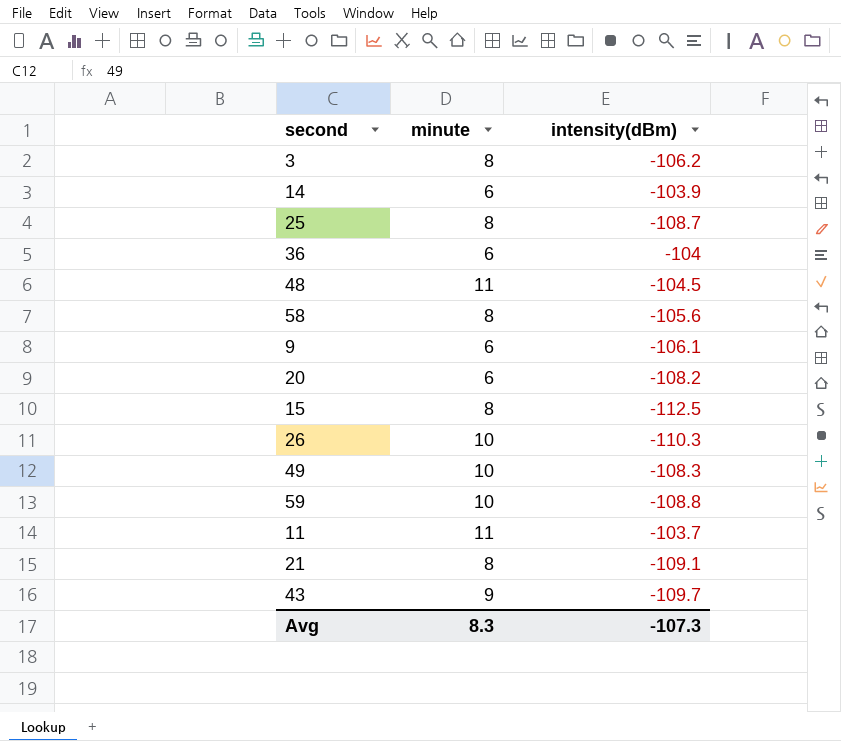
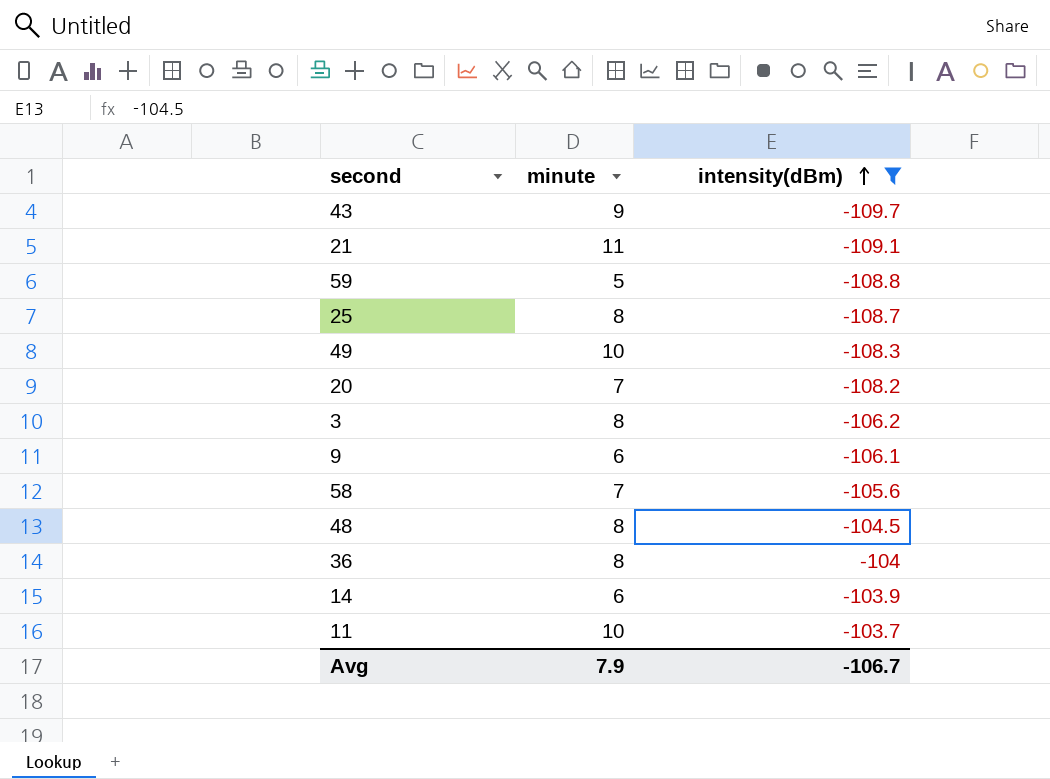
filter: none -> intensity(dBm) >= -109.7
row order: none -> intensity(dBm) ascending
21 | minute: 8 -> 11
59 | minute: 10 -> 5
20 | minute: 6 -> 7
58 | minute: 8 -> 7
48 | minute: 11 -> 8
36 | minute: 6 -> 8
11 | minute: 11 -> 10
Avg | minute: 8.3 -> 7.9
Avg | intensity(dBm): -107.3 -> -106.7

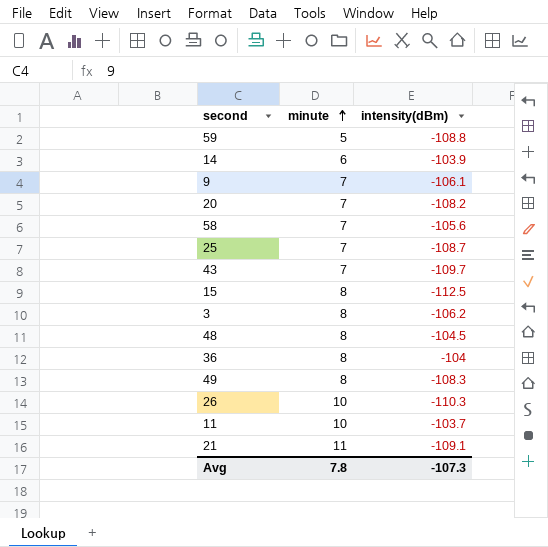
filter: intensity(dBm) >= -109.7 -> none
row order: intensity(dBm) ascending -> minute ascending
9 | minute: 6 -> 7
25 | minute: 8 -> 7
43 | minute: 9 -> 7
49 | minute: 10 -> 8
Avg | minute: 7.9 -> 7.8
Avg | intensity(dBm): -106.7 -> -107.3

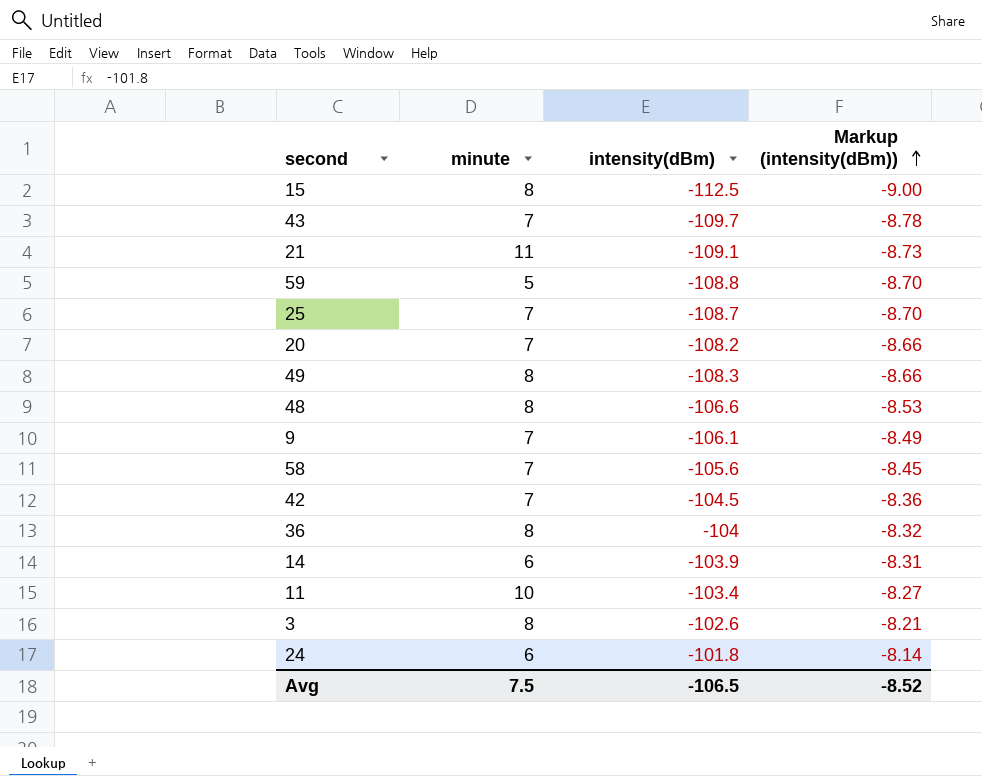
row order: minute ascending -> Markup (intensity(dBm)) ascending
column Markup (intensity(dBm)) | formula: none -> [intensity(dBm)] * 0.08
row 26: 10 | -110.3 -> none
48 | intensity(dBm): -104.5 -> -106.6
row 42: none -> 7 | -104.5 | -8.36
11 | intensity(dBm): -103.7 -> -103.4
3 | intensity(dBm): -106.2 -> -102.6
row 24: none -> 6 | -101.8 | -8.14
Avg | minute: 7.8 -> 7.5
Avg | intensity(dBm): -107.3 -> -106.5

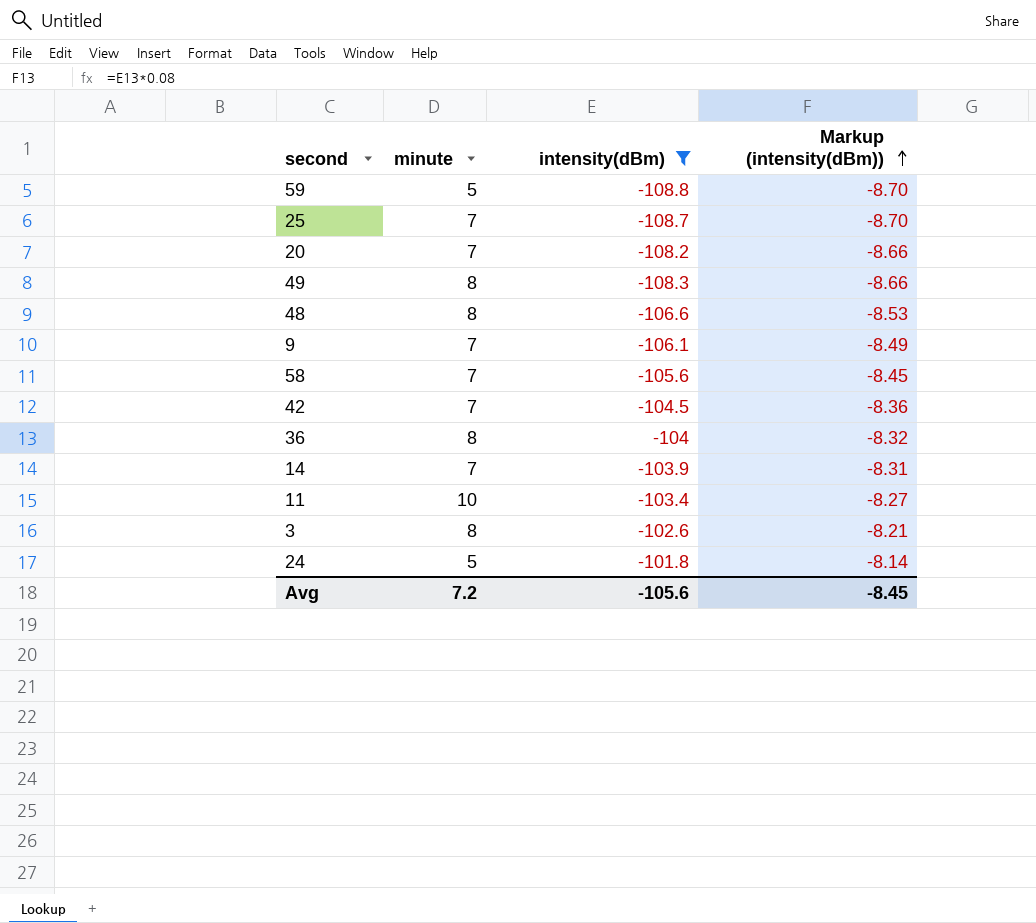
filter: none -> intensity(dBm) >= -108.8
14 | minute: 6 -> 7
24 | minute: 6 -> 5
Avg | minute: 7.5 -> 7.2
Avg | intensity(dBm): -106.5 -> -105.6
Avg | Markup (intensity(dBm)): -8.52 -> -8.45

